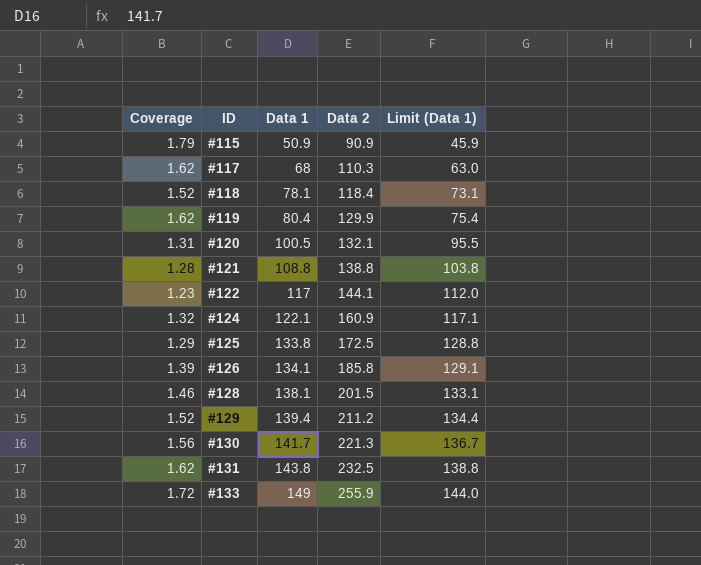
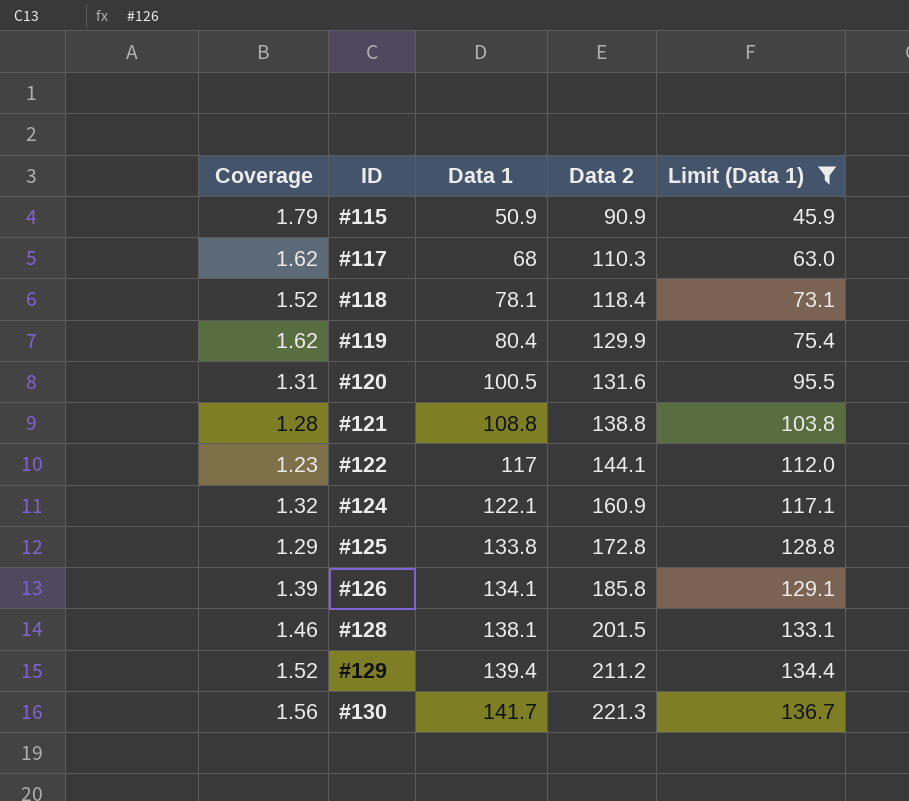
filter: none -> Limit (Data 1) <= 136.7
#120 | Data 2: 132.1 -> 131.6
#125 | Data 2: 172.5 -> 172.8

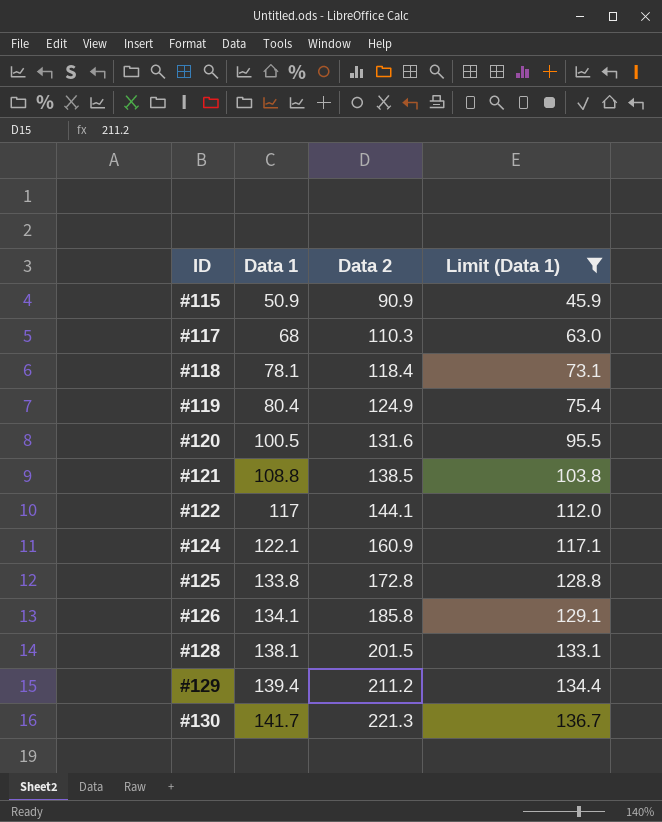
column Coverage | formula: [Data 2] / [Data 1] -> none
#119 | Data 2: 129.9 -> 124.9
#121 | Data 2: 138.8 -> 138.5

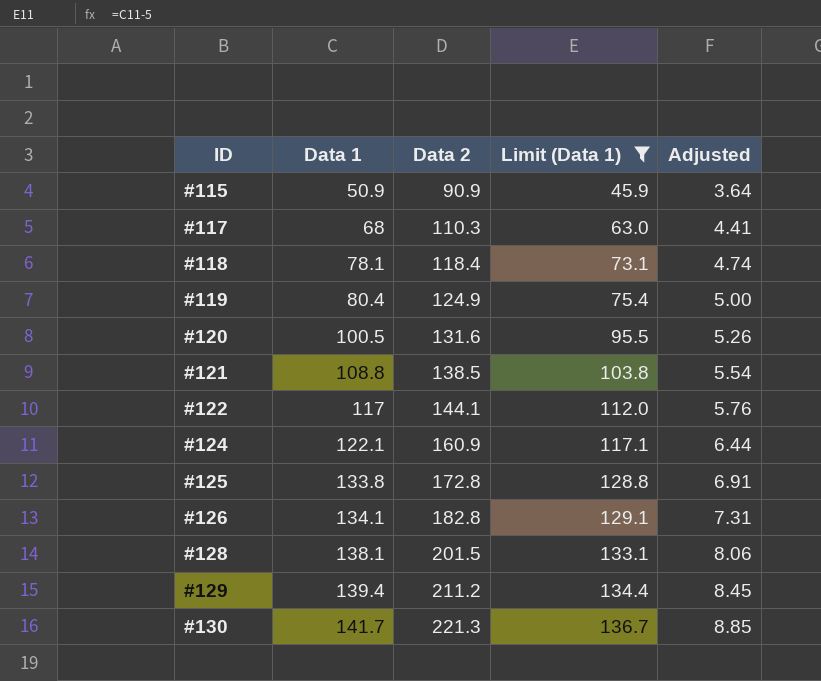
column Adjusted | formula: none -> [Data 2] * 0.04
#126 | Data 2: 185.8 -> 182.8

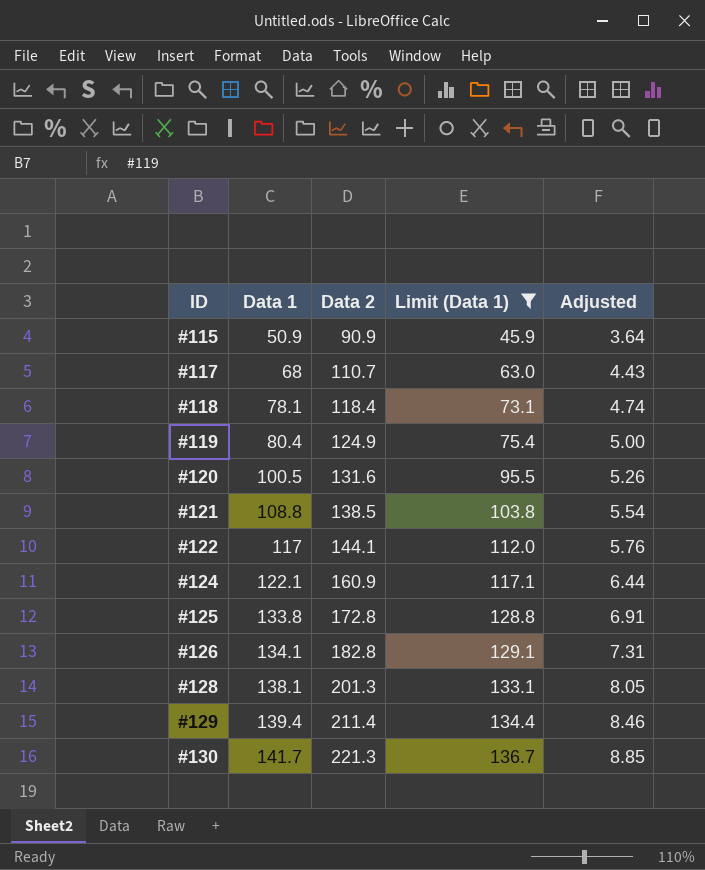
#117 | Data 2: 110.3 -> 110.7
#117 | Adjusted: 4.41 -> 4.43
#128 | Data 2: 201.5 -> 201.3
#128 | Adjusted: 8.06 -> 8.05
#129 | Data 2: 211.2 -> 211.4
#129 | Adjusted: 8.45 -> 8.46

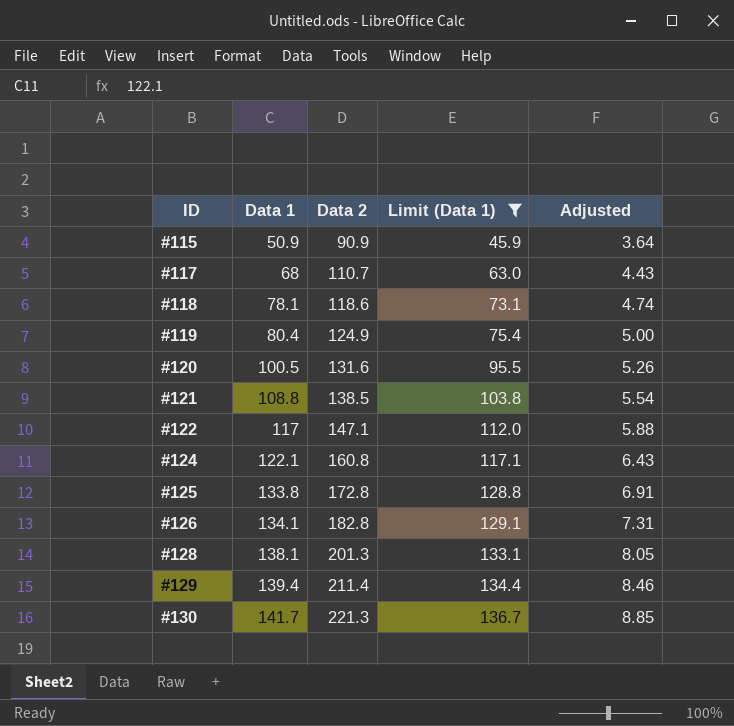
#118 | Data 2: 118.4 -> 118.6
#122 | Data 2: 144.1 -> 147.1
#122 | Adjusted: 5.76 -> 5.88
#124 | Data 2: 160.9 -> 160.8
#124 | Adjusted: 6.44 -> 6.43

